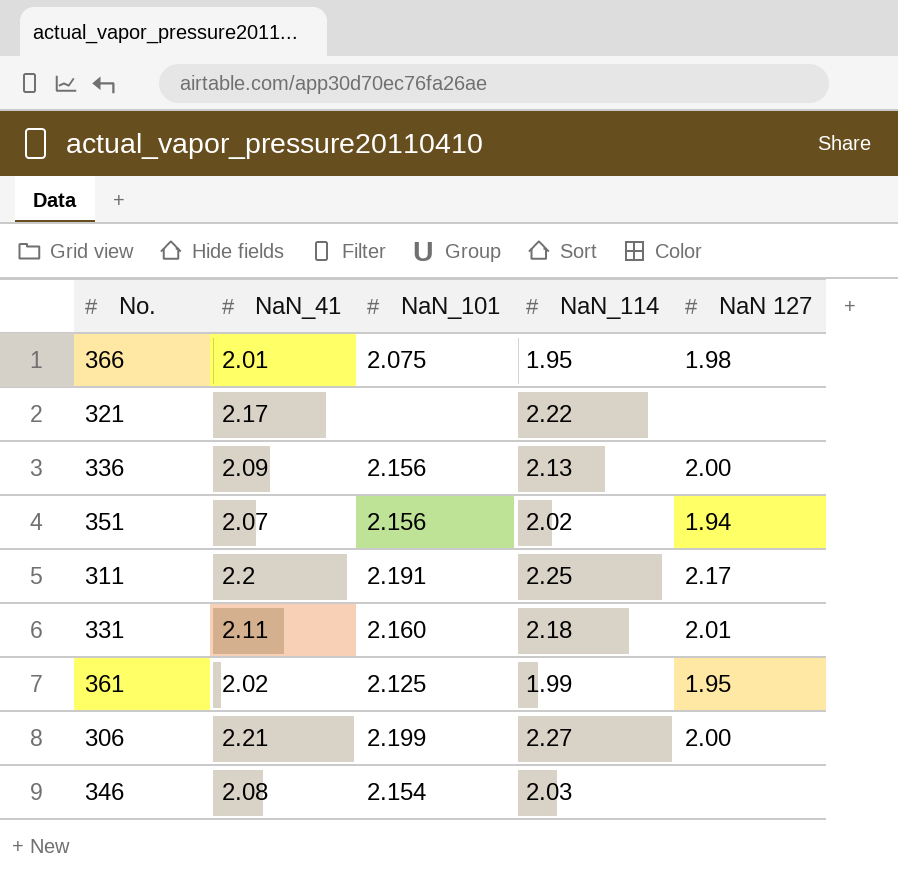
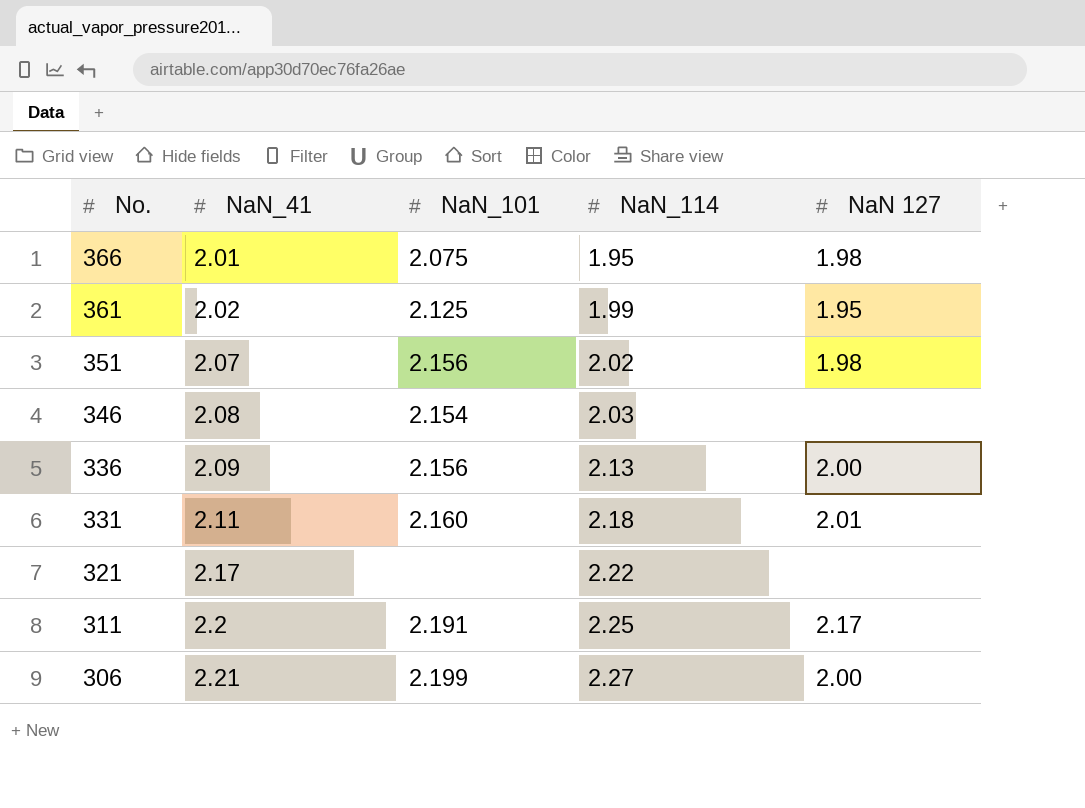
row order: none -> No. descending
351 | NaN 127: 1.94 -> 1.98

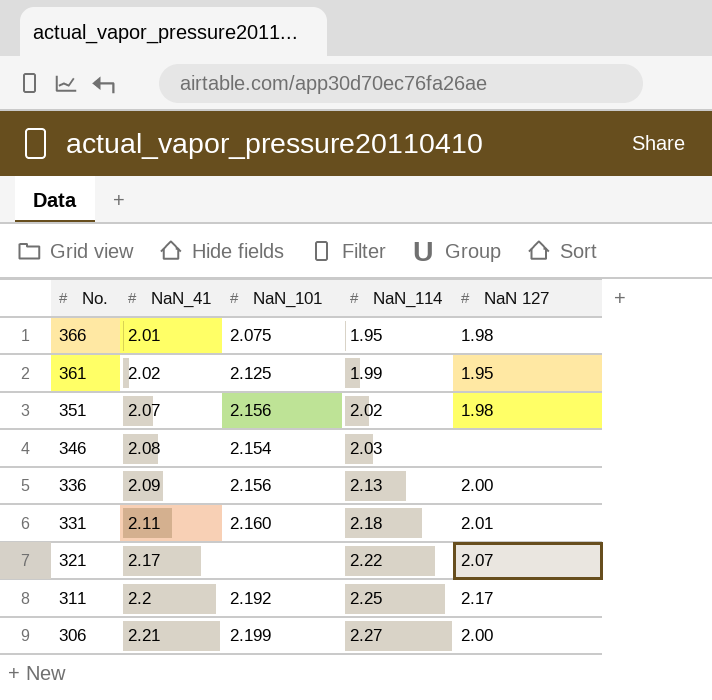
321 | NaN 127: none -> 2.07
311 | NaN_101: 2.191 -> 2.192

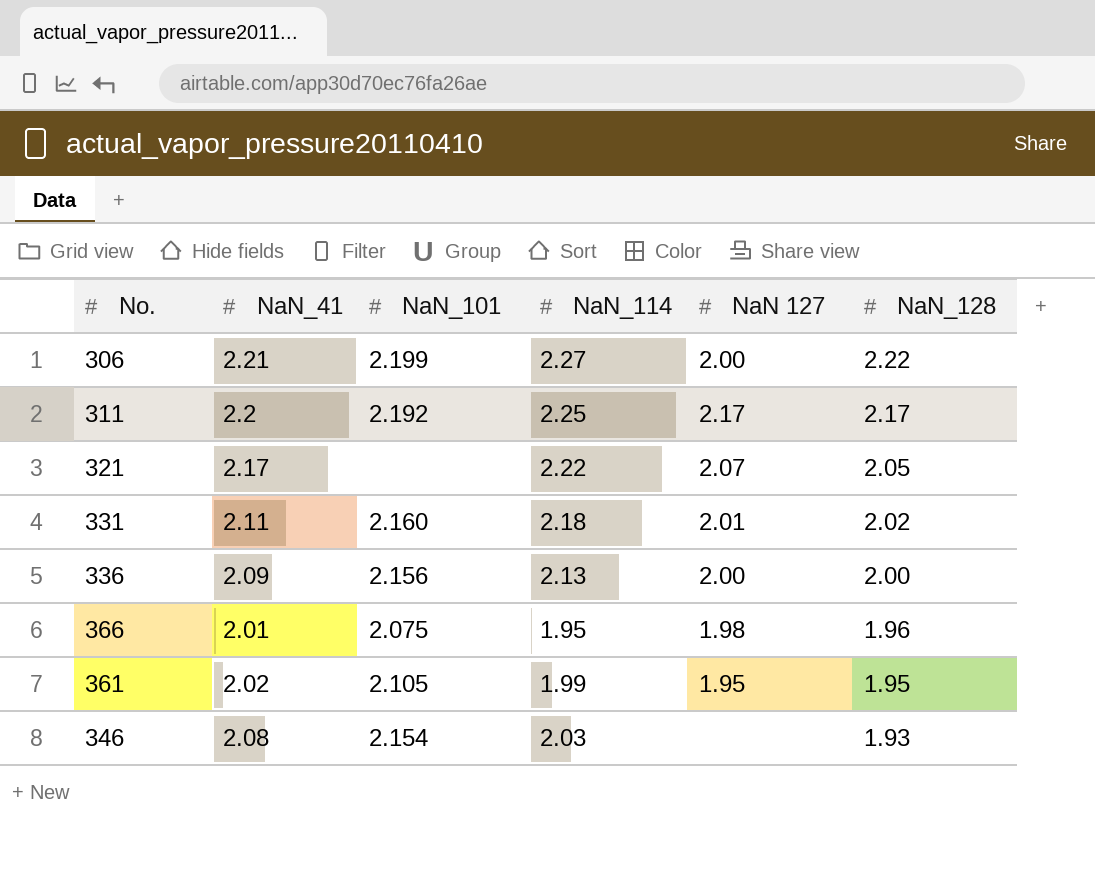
row order: No. descending -> NaN_128 descending
column NaN_128 | position: none -> 6
row 351: 2.07 | 2.156 | 2.02 | 1.98 -> none
361 | NaN_101: 2.125 -> 2.105

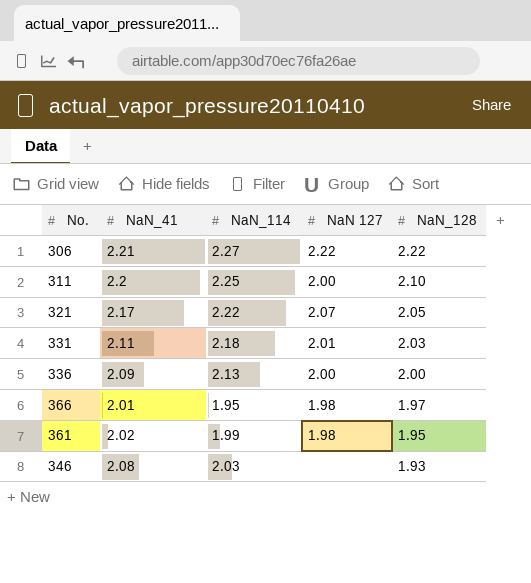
column NaN_101 | position: 3 -> none
306 | NaN 127: 2.00 -> 2.22
311 | NaN 127: 2.17 -> 2.00
311 | NaN_128: 2.17 -> 2.10
331 | NaN_128: 2.02 -> 2.03
366 | NaN_128: 1.96 -> 1.97
361 | NaN 127: 1.95 -> 1.98

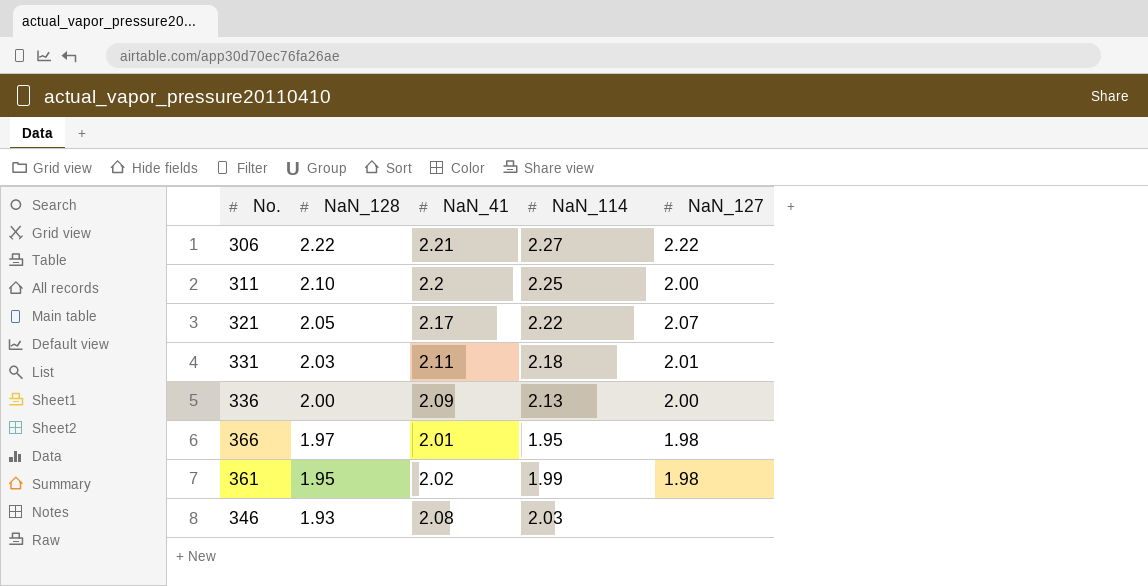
column NaN_128 | position: 5 -> 2
column name: NaN 127 -> NaN_127

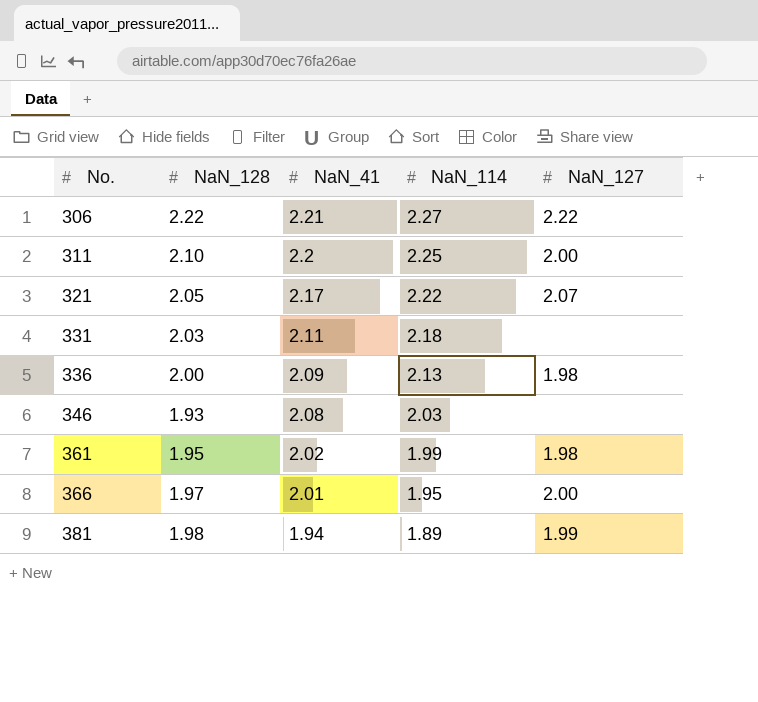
row order: NaN_128 descending -> No. ascending
331 | NaN_127: 2.01 -> none
336 | NaN_127: 2.00 -> 1.98
366 | NaN_127: 1.98 -> 2.00
row 381: none -> 1.98 | 1.94 | 1.89 | 1.99

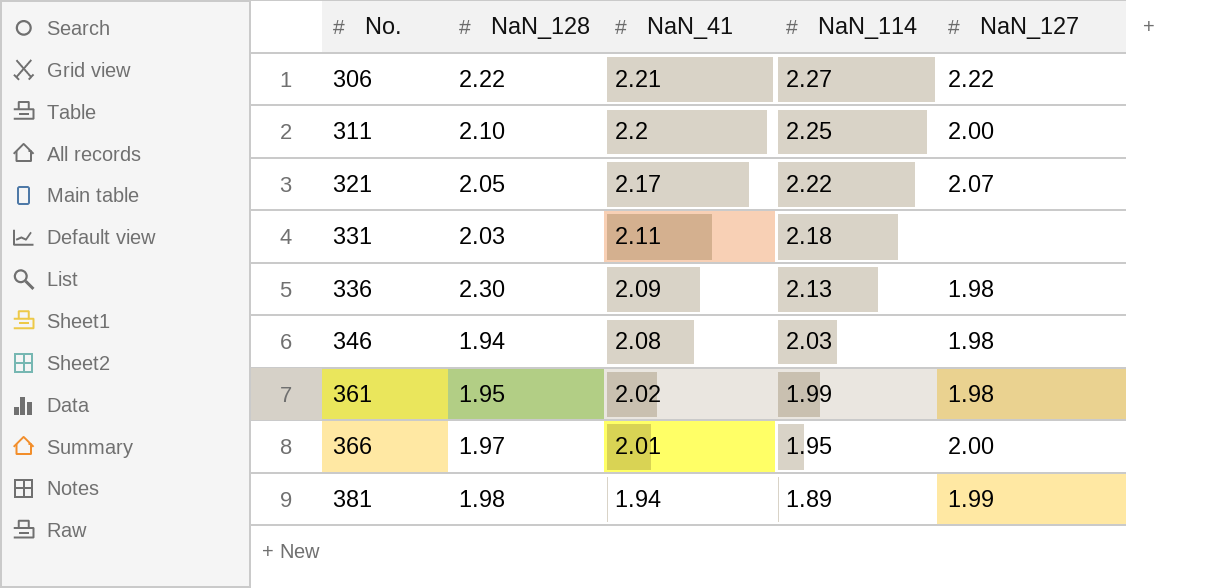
336 | NaN_128: 2.00 -> 2.30
346 | NaN_128: 1.93 -> 1.94
346 | NaN_127: none -> 1.98

